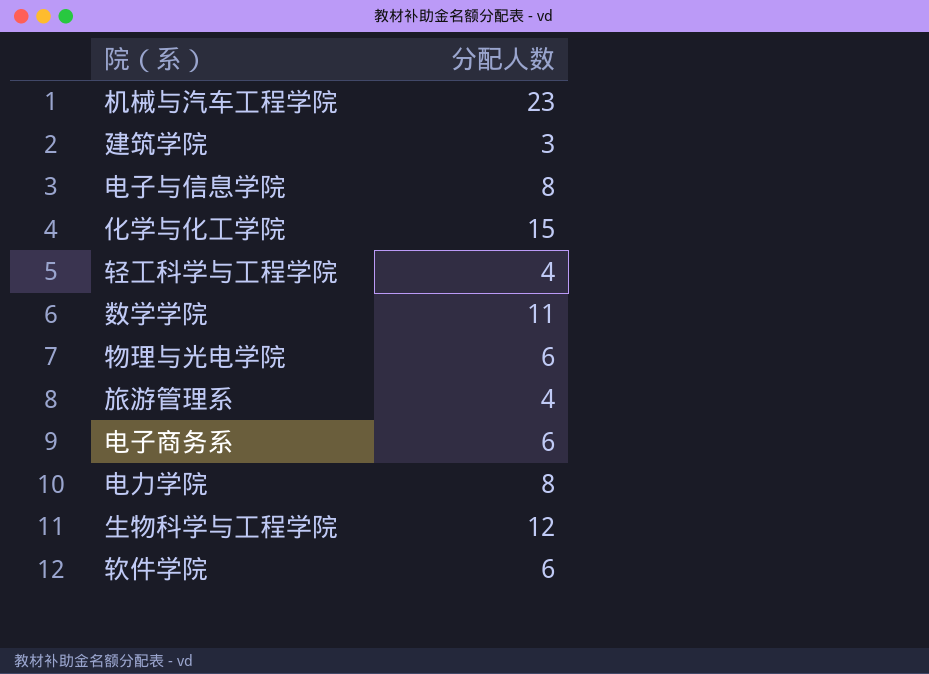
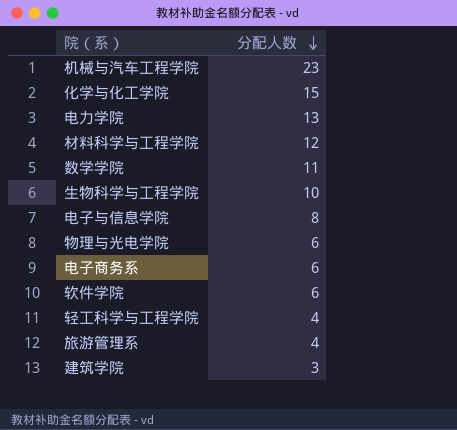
row order: none -> 分配人数 descending
电力学院 | 分配人数: 8 -> 13
row 材料科学与工程学院: none -> 12
生物科学与工程学院 | 分配人数: 12 -> 10

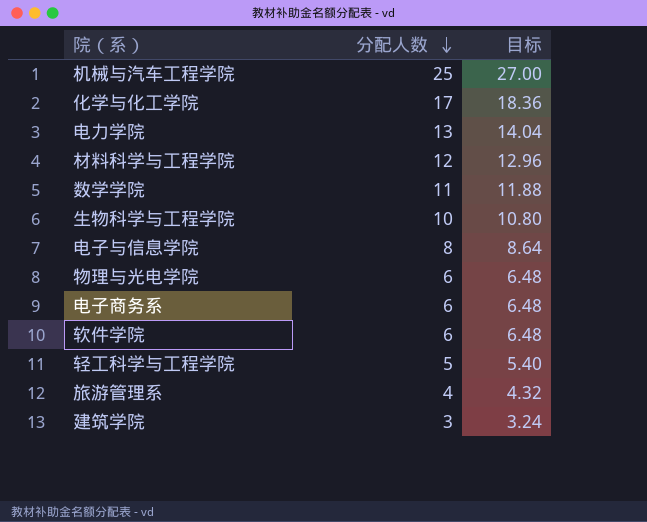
column 目标 | formula: none -> [分配人数] * 1.08
机械与汽车工程学院 | 分配人数: 23 -> 25
化学与化工学院 | 分配人数: 15 -> 17
轻工科学与工程学院 | 分配人数: 4 -> 5

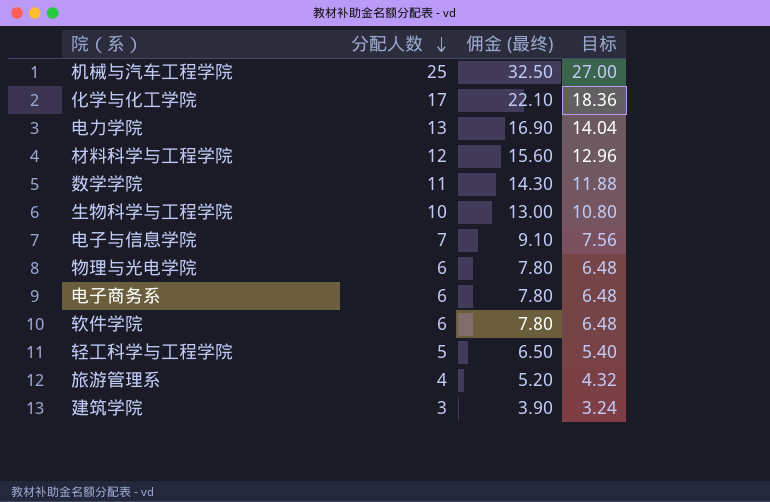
column 佣金 (最终) | formula: none -> [分配人数] * 1.3
电子与信息学院 | 分配人数: 8 -> 7
电子与信息学院 | 目标: 8.64 -> 7.56

